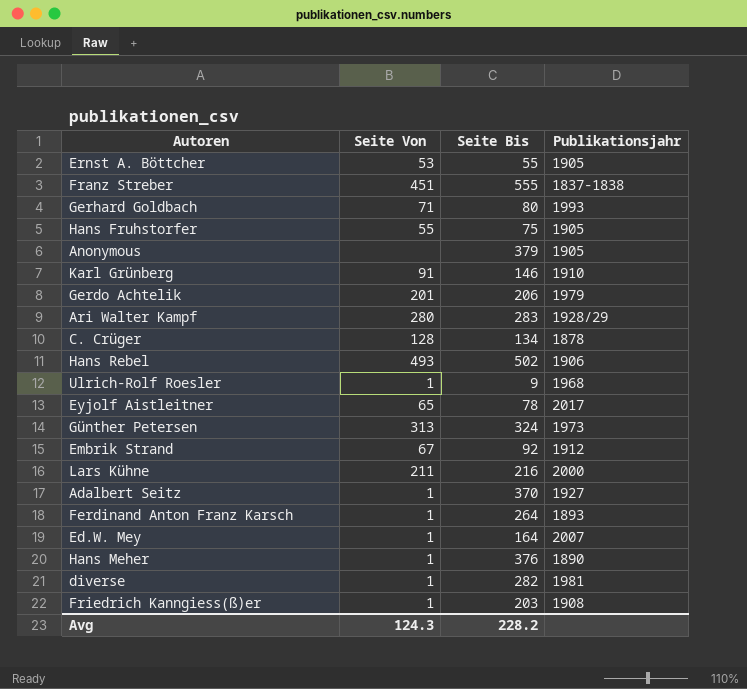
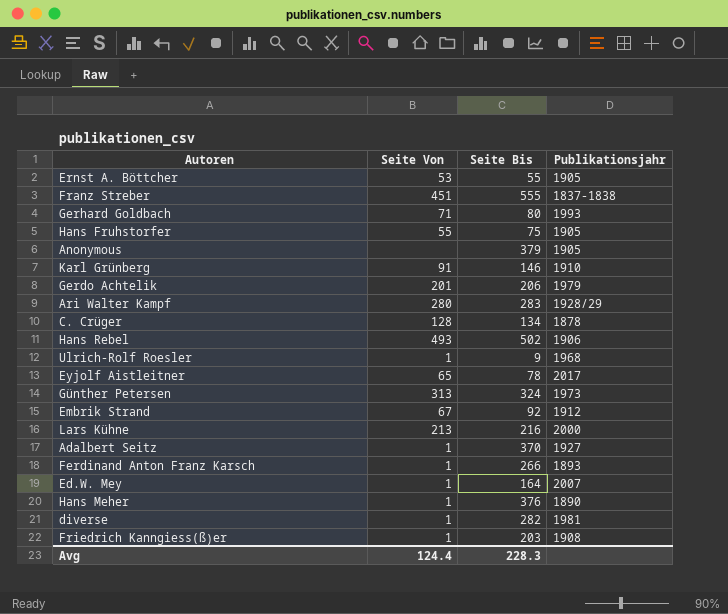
Lars Kühne | Seite Von: 211 -> 213
Ferdinand Anton Franz Karsch | Seite Bis: 264 -> 266
Avg | Seite Von: 124.3 -> 124.4
Avg | Seite Bis: 228.2 -> 228.3

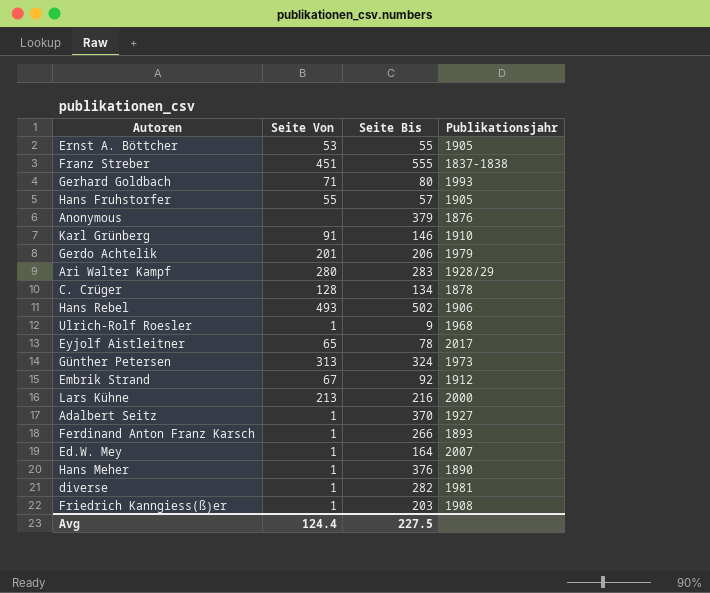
Hans Fruhstorfer | Seite Bis: 75 -> 57
Anonymous | Publikationsjahr: 1905 -> 1876
Avg | Seite Bis: 228.3 -> 227.5

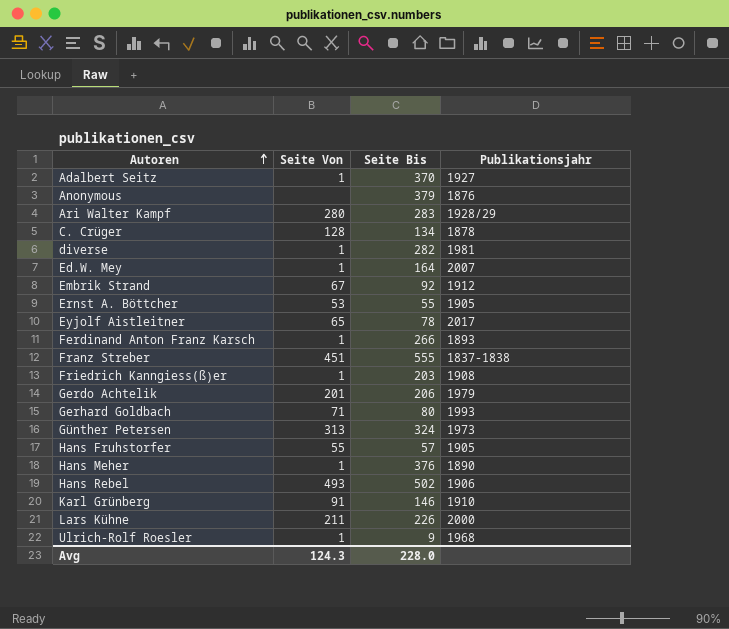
row order: none -> Autoren ascending
Lars Kühne | Seite Von: 213 -> 211
Lars Kühne | Seite Bis: 216 -> 226
Avg | Seite Von: 124.4 -> 124.3
Avg | Seite Bis: 227.5 -> 228.0

